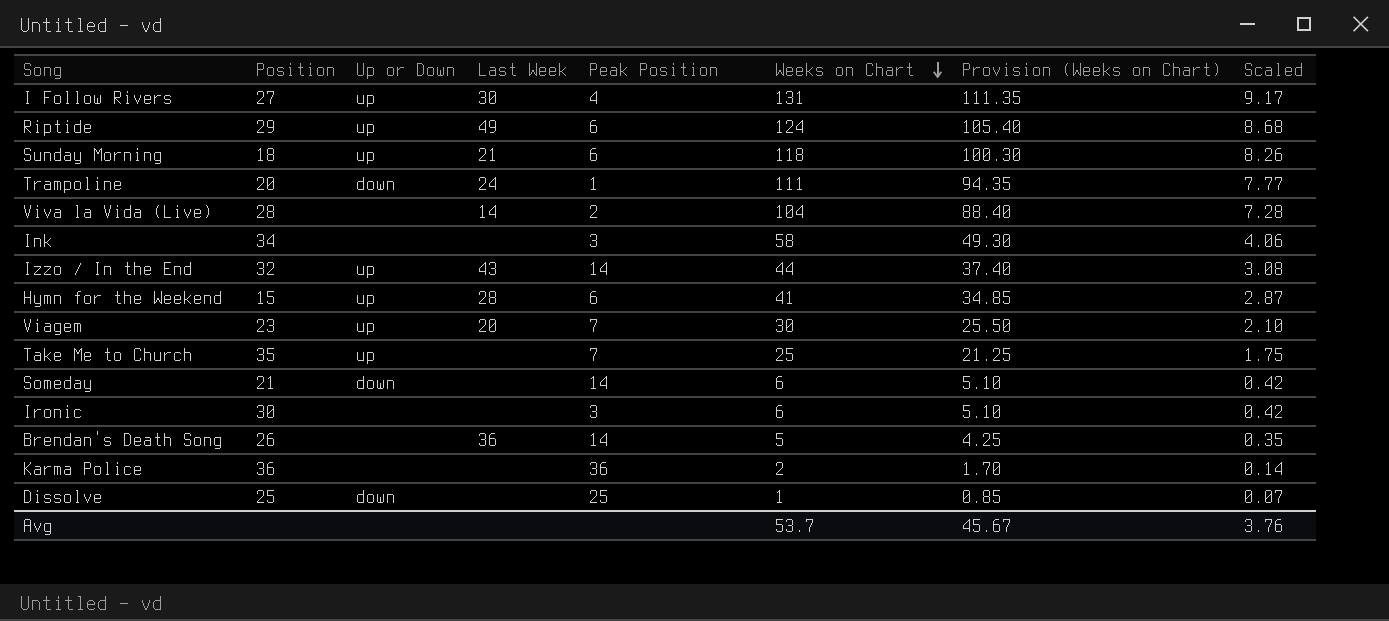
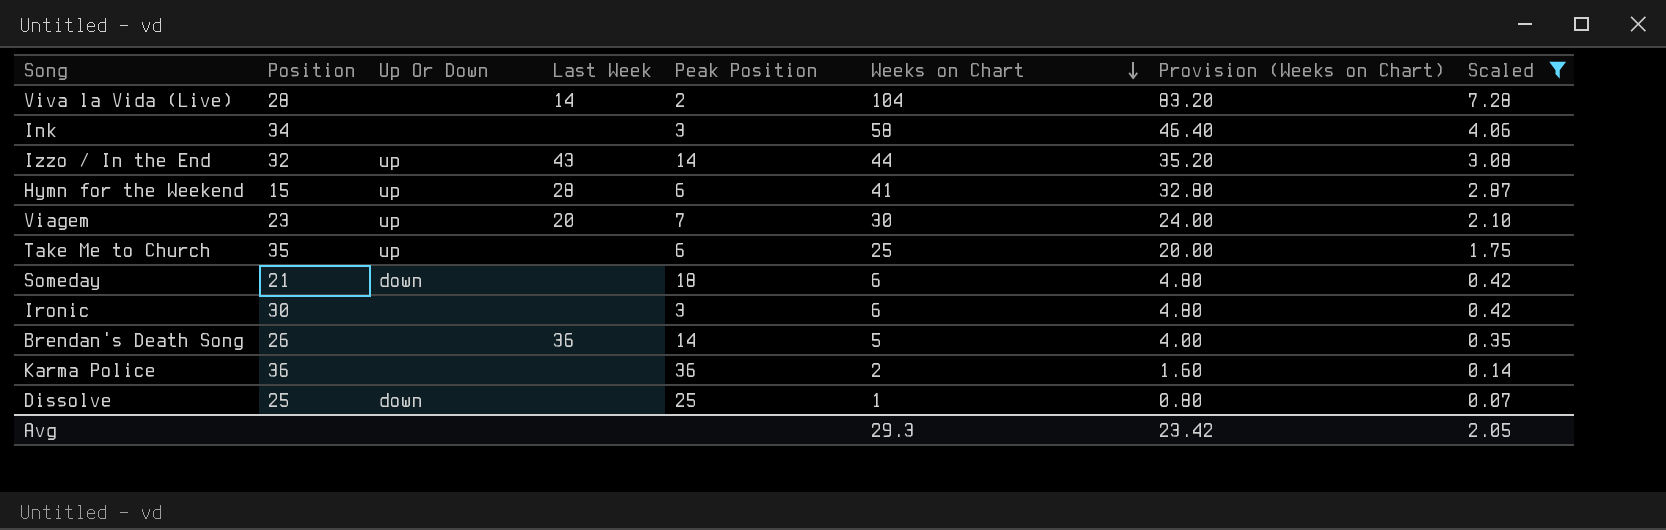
filter: none -> Scaled <= 7.28
column name: Up or Down -> Up Or Down
column Provision (Weeks on Chart) | formula: [Weeks on Chart] * 0.85 -> [Weeks on Chart] * 0.8
Take Me to Church | Peak Position: 7 -> 6
Someday | Peak Position: 14 -> 18
Avg | Weeks on Chart: 53.7 -> 29.3
Avg | Provision (Weeks on Chart): 45.67 -> 23.42
Avg | Scaled: 3.76 -> 2.05

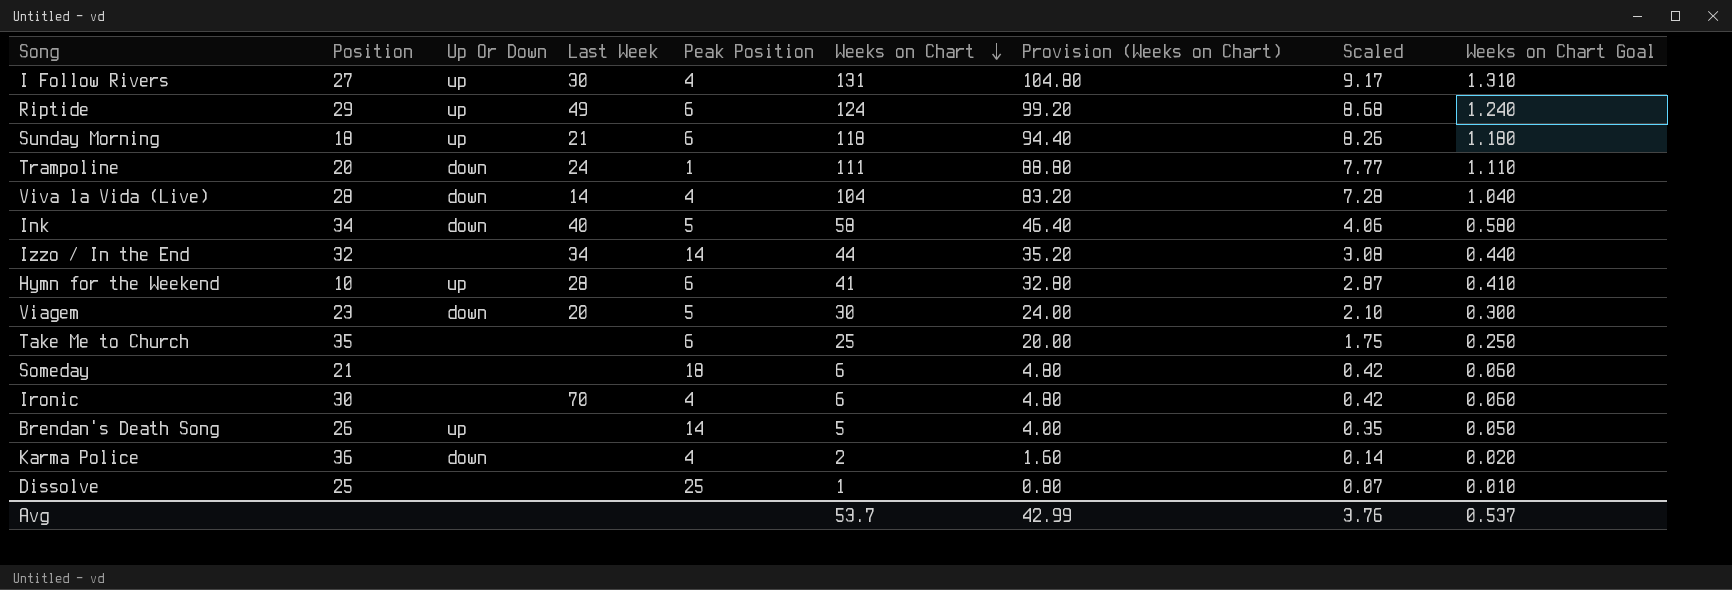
filter: Scaled <= 7.28 -> none
column Weeks on Chart Goal | formula: none -> [Weeks on Chart] * 0.01
Viva la Vida (Live) | Up Or Down: none -> down
Viva la Vida (Live) | Peak Position: 2 -> 4
Ink | Up Or Down: none -> down
Ink | Last Week: none -> 40
Ink | Peak Position: 3 -> 5
Izzo / In the End | Up Or Down: up -> none
Izzo / In the End | Last Week: 43 -> 34
Hymn for the Weekend | Position: 15 -> 10
Viagem | Up Or Down: up -> down
Viagem | Peak Position: 7 -> 5
Take Me to Church | Up Or Down: up -> none
Someday | Up Or Down: down -> none
Ironic | Last Week: none -> 70
Ironic | Peak Position: 3 -> 4
Brendan's Death Song | Up Or Down: none -> up
Brendan's Death Song | Last Week: 36 -> none
Karma Police | Up Or Down: none -> down
Karma Police | Peak Position: 36 -> 4
Dissolve | Up Or Down: down -> none
Avg | Weeks on Chart: 29.3 -> 53.7
Avg | Provision (Weeks on Chart): 23.42 -> 42.99
Avg | Scaled: 2.05 -> 3.76

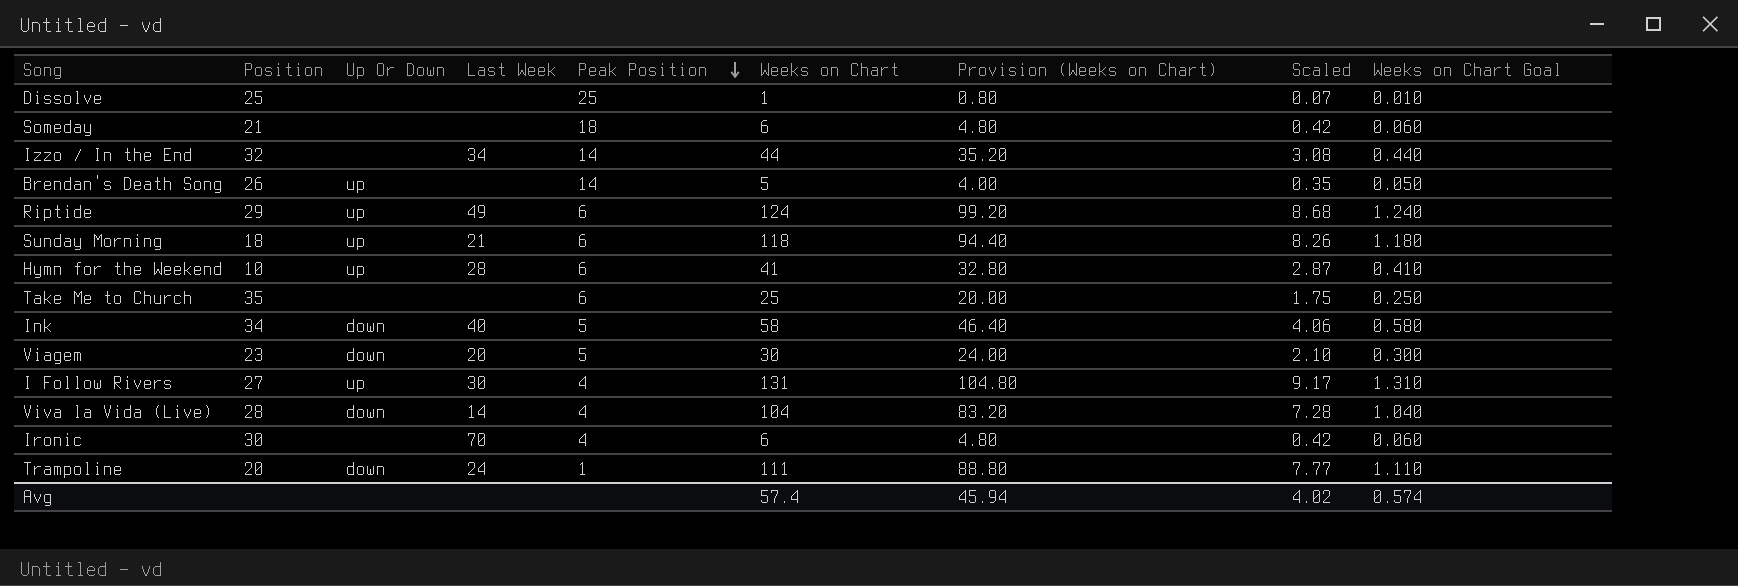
row order: Weeks on Chart descending -> Peak Position descending
row Karma Police: 36 | down | none | 4 | 2 | 1.60 | 0.14 | 0.020 -> none
Avg | Weeks on Chart: 53.7 -> 57.4
Avg | Provision (Weeks on Chart): 42.99 -> 45.94
Avg | Scaled: 3.76 -> 4.02
Avg | Weeks on Chart Goal: 0.537 -> 0.574

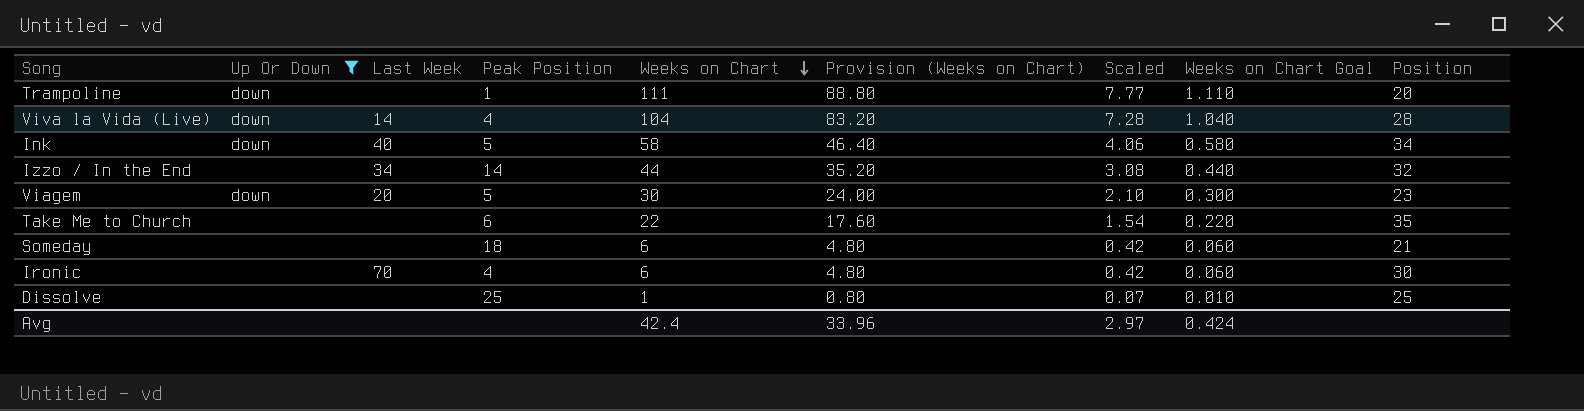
filter: none -> Up Or Down != up
row order: Peak Position descending -> Weeks on Chart descending
column Position | position: 2 -> 9
Trampoline | Last Week: 24 -> none
Take Me to Church | Weeks on Chart: 25 -> 22
Take Me to Church | Provision (Weeks on Chart): 20.00 -> 17.60
Take Me to Church | Scaled: 1.75 -> 1.54
Take Me to Church | Weeks on Chart Goal: 0.250 -> 0.220
Avg | Weeks on Chart: 57.4 -> 42.4
Avg | Provision (Weeks on Chart): 45.94 -> 33.96
Avg | Scaled: 4.02 -> 2.97
Avg | Weeks on Chart Goal: 0.574 -> 0.424

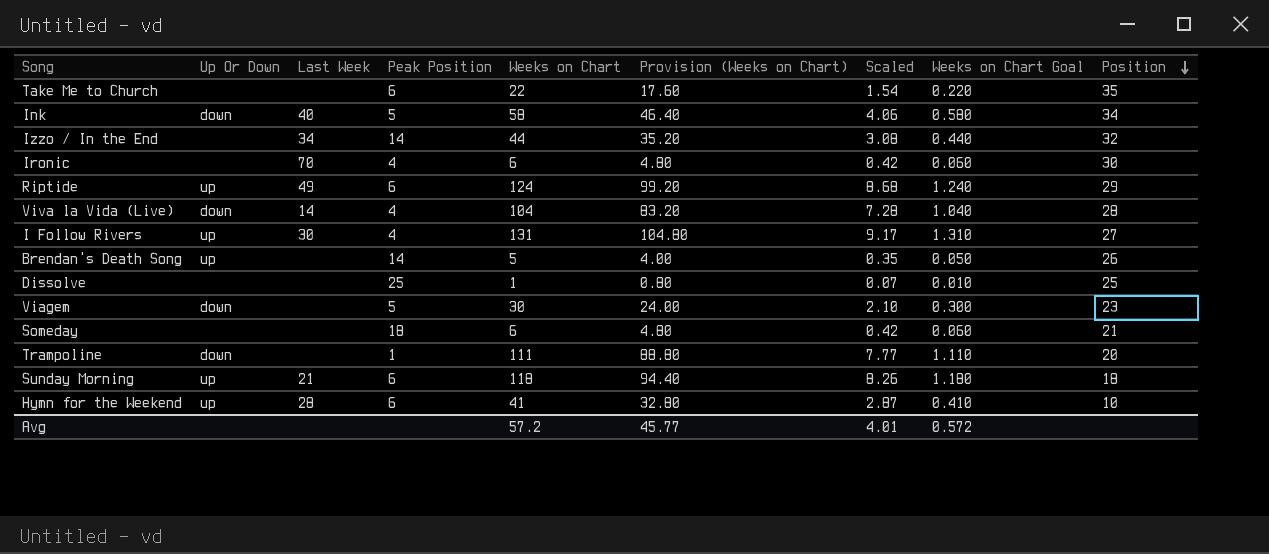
filter: Up Or Down != up -> none
row order: Weeks on Chart descending -> Position descending
Viagem | Last Week: 20 -> none
Avg | Weeks on Chart: 42.4 -> 57.2
Avg | Provision (Weeks on Chart): 33.96 -> 45.77
Avg | Scaled: 2.97 -> 4.01
Avg | Weeks on Chart Goal: 0.424 -> 0.572

